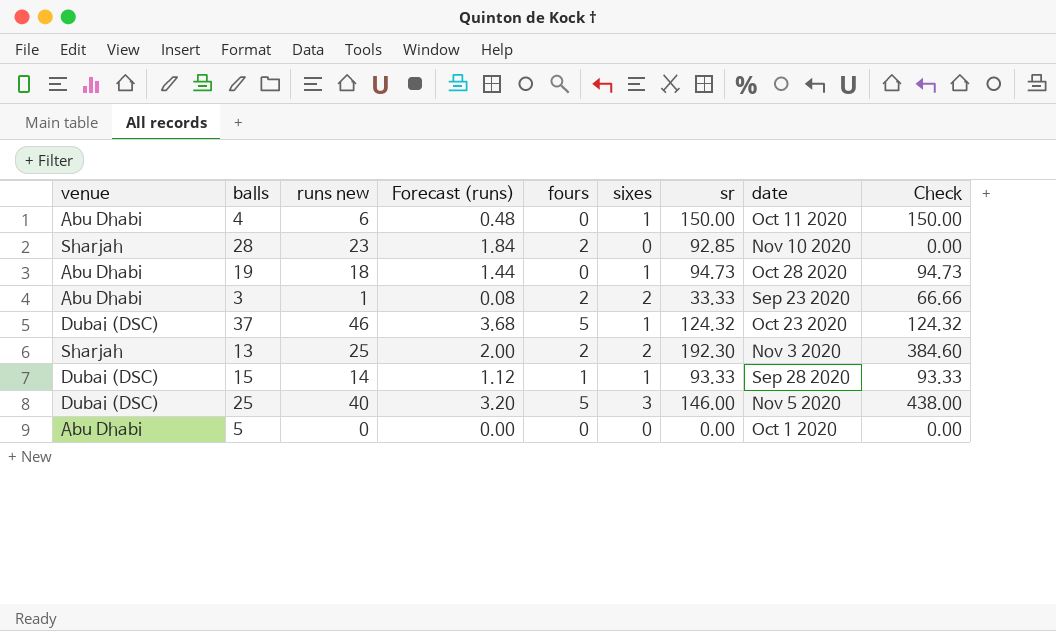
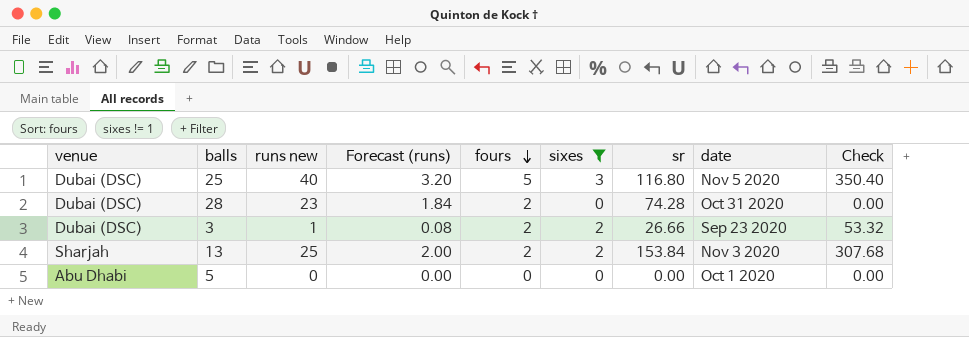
filter: none -> sixes != 1
row order: none -> fours descending
25 | sr: 146.00 -> 116.80
25 | Check: 438.00 -> 350.40
28 | venue: Sharjah -> Dubai (DSC)
28 | sr: 92.85 -> 74.28
28 | date: Nov 10 2020 -> Oct 31 2020
3 | venue: Abu Dhabi -> Dubai (DSC)
3 | sr: 33.33 -> 26.66
3 | Check: 66.66 -> 53.32
13 | sr: 192.30 -> 153.84
13 | Check: 384.60 -> 307.68

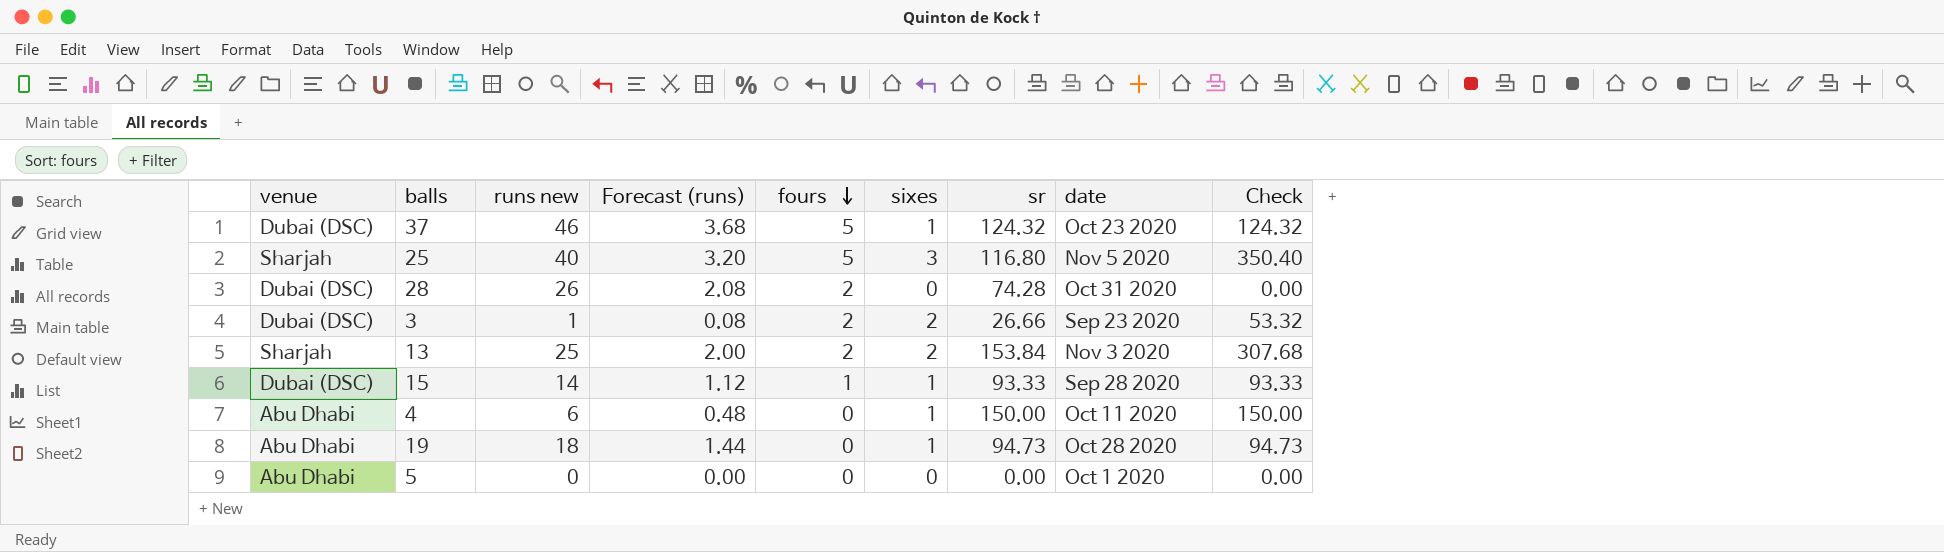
filter: sixes != 1 -> none
25 | venue: Dubai (DSC) -> Sharjah
28 | runs new: 23 -> 26
28 | Forecast (runs): 1.84 -> 2.08

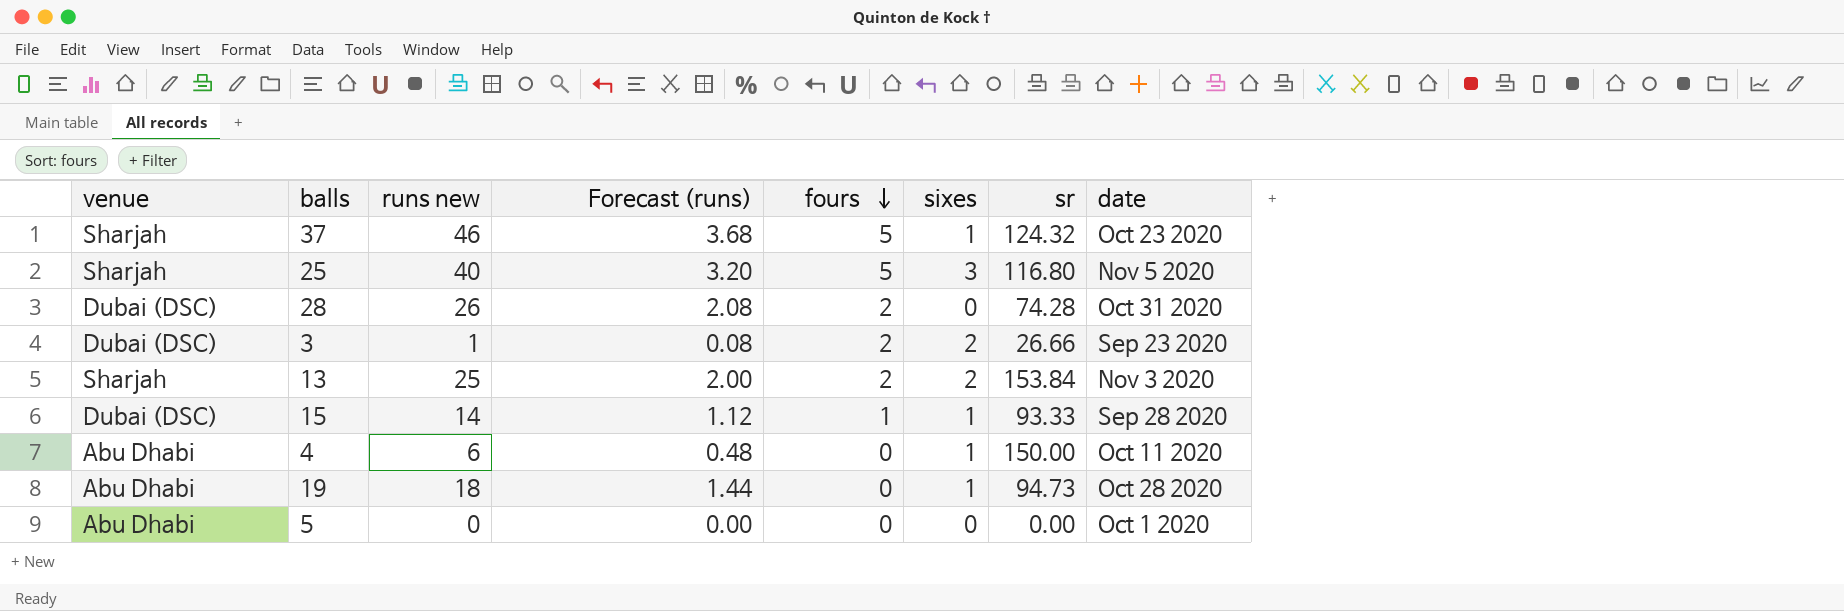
column Check | formula: [sixes] * [sr] -> none
37 | venue: Dubai (DSC) -> Sharjah

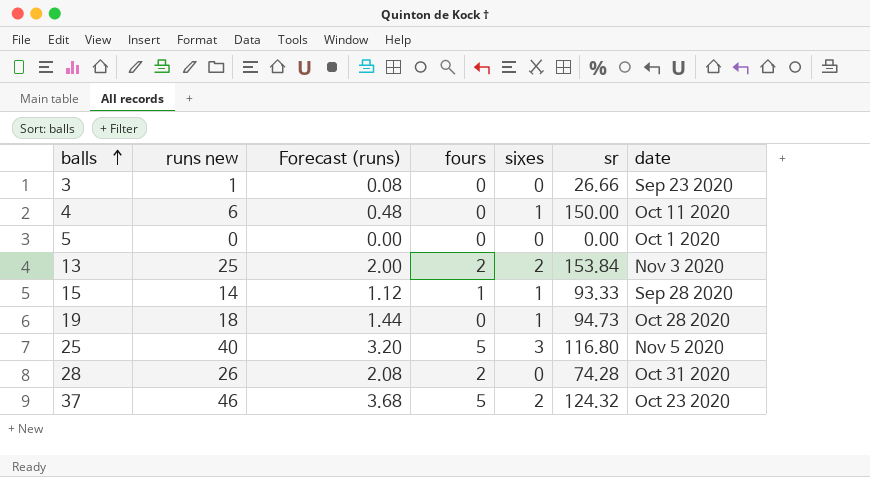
row order: fours descending -> balls ascending
column venue | position: 1 -> none
3 | fours: 2 -> 0
3 | sixes: 2 -> 0
37 | sixes: 1 -> 2

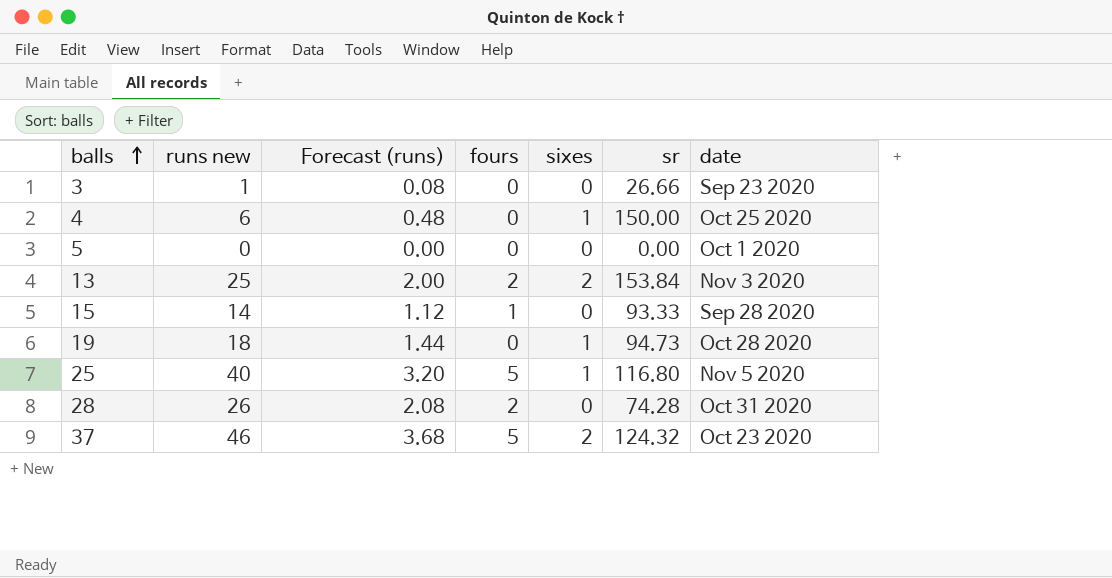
4 | date: Oct 11 2020 -> Oct 25 2020
15 | sixes: 1 -> 0
25 | sixes: 3 -> 1

